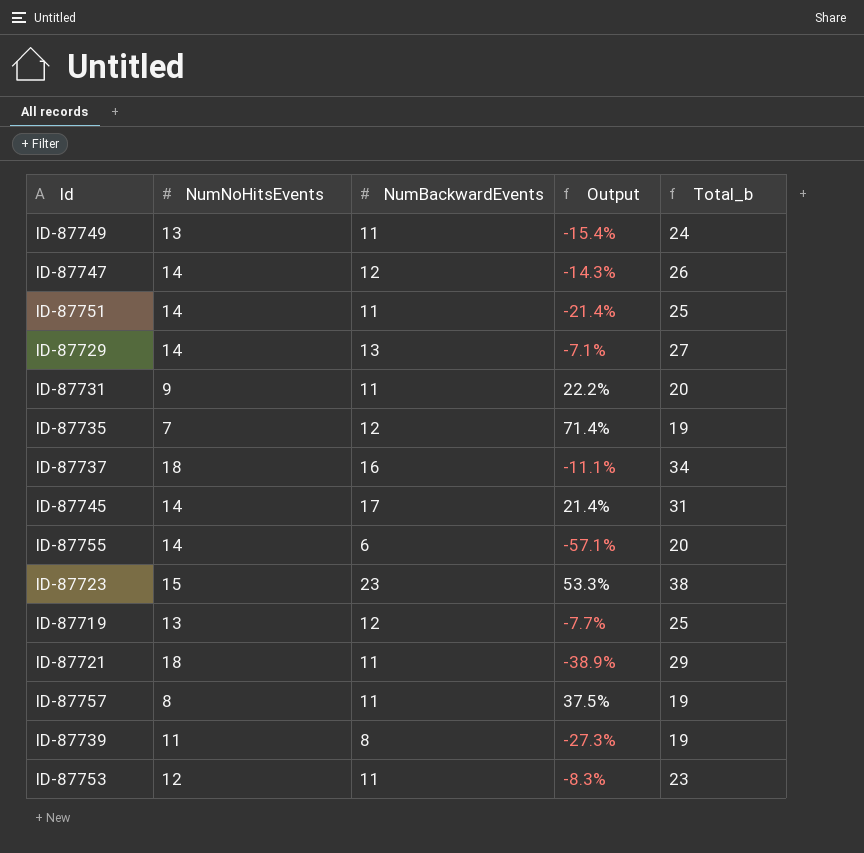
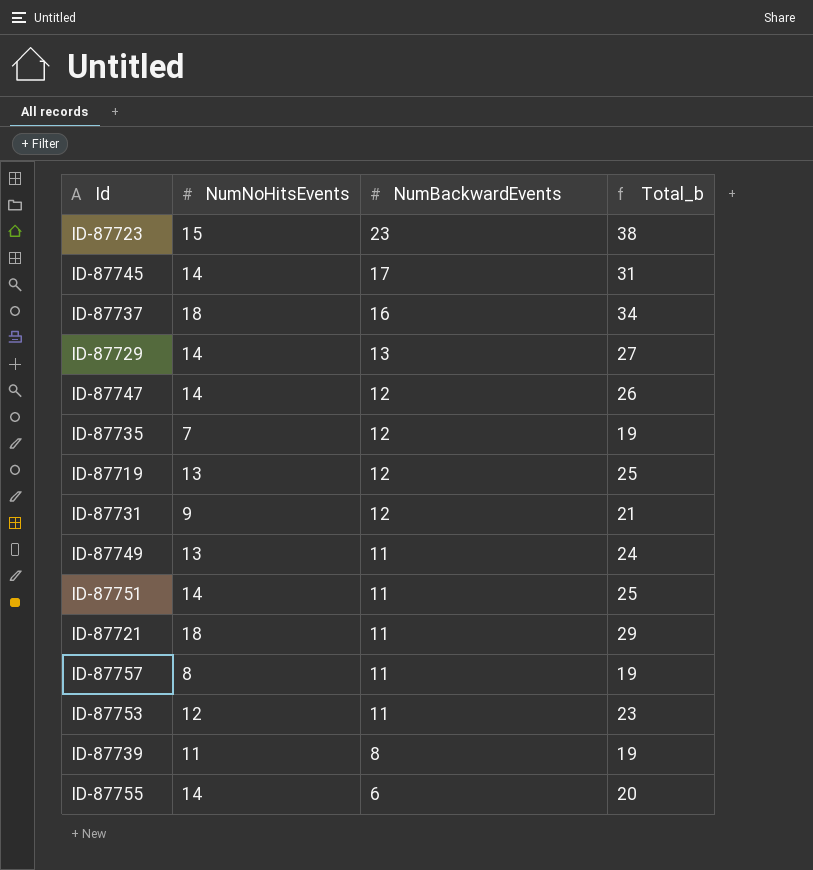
row order: none -> NumBackwardEvents descending
column Output | formula: ([NumBackwardEvents] - [NumNoHitsEvents]) / [NumNoHitsEvents] -> none
ID-87731 | NumBackwardEvents: 11 -> 12
ID-87731 | Total_b: 20 -> 21

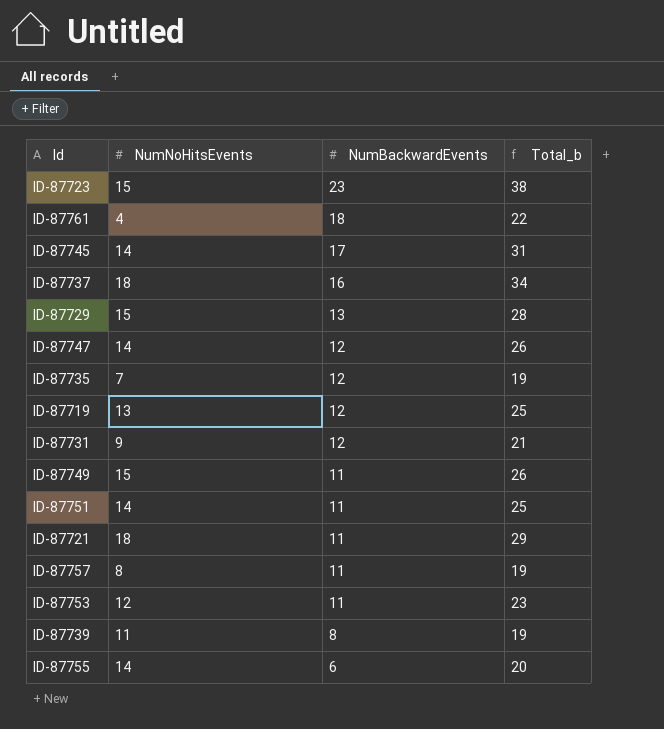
row ID-87761: none -> 4 | 18 | 22
ID-87729 | NumNoHitsEvents: 14 -> 15
ID-87729 | Total_b: 27 -> 28
ID-87749 | NumNoHitsEvents: 13 -> 15
ID-87749 | Total_b: 24 -> 26

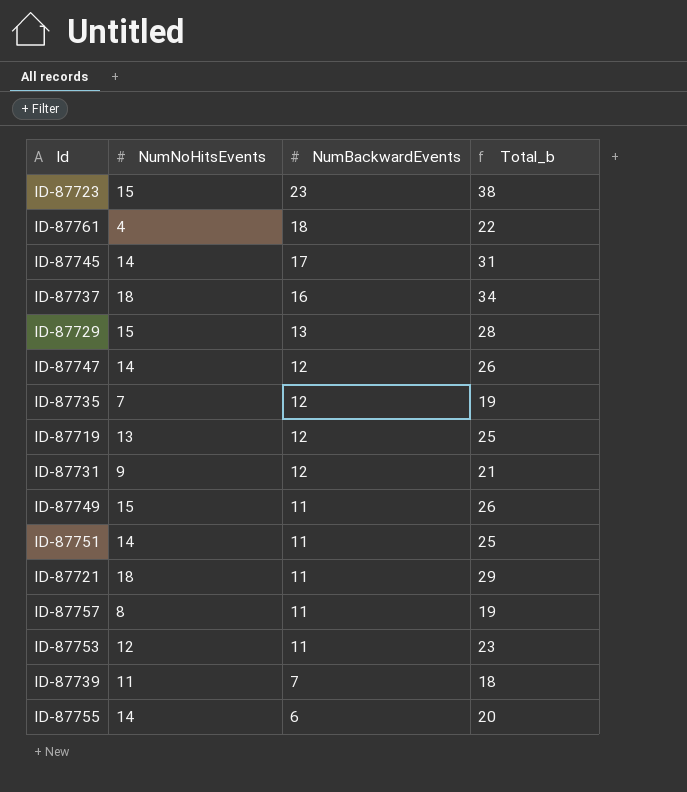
ID-87739 | NumBackwardEvents: 8 -> 7
ID-87739 | Total_b: 19 -> 18

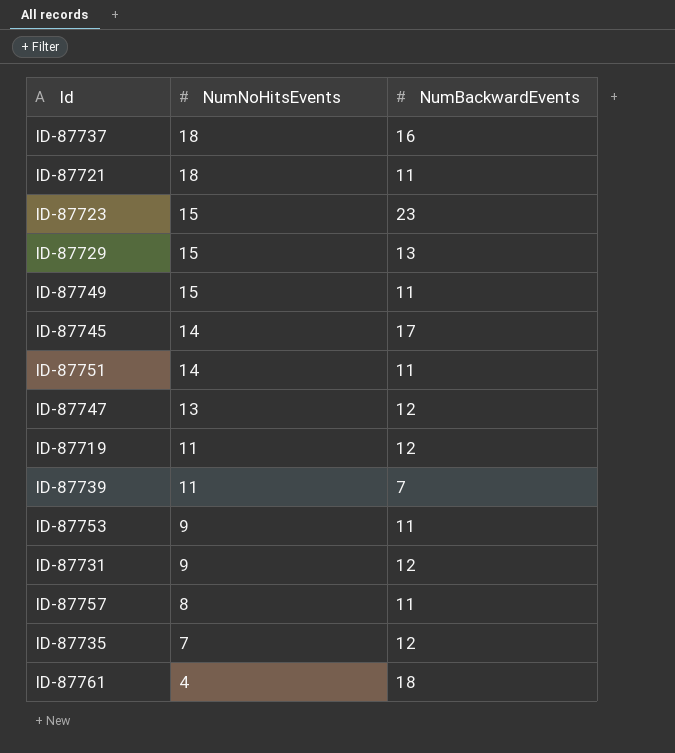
row order: NumBackwardEvents descending -> NumNoHitsEvents descending
column Total_b | formula: [NumNoHitsEvents] + [NumBackwardEvents] -> none
row ID-87755: 14 | 6 | 20 -> none
ID-87747 | NumNoHitsEvents: 14 -> 13
ID-87719 | NumNoHitsEvents: 13 -> 11
ID-87753 | NumNoHitsEvents: 12 -> 9

